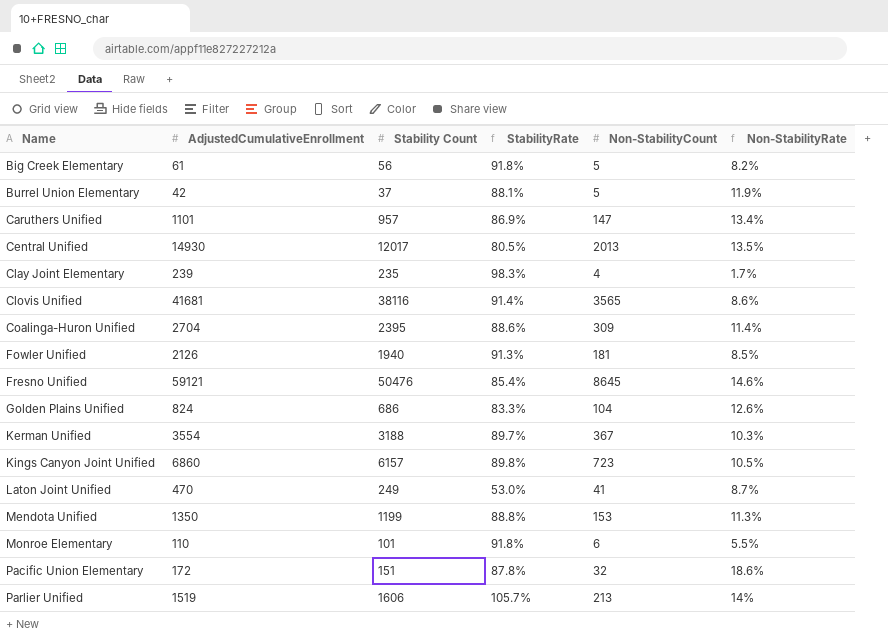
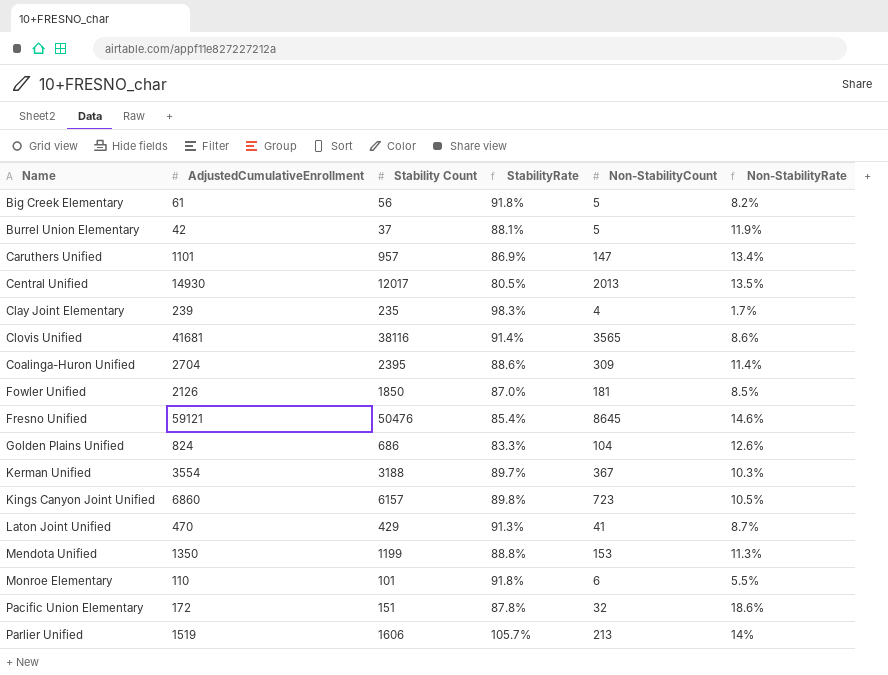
Fowler Unified | Stability Count: 1940 -> 1850
Fowler Unified | StabilityRate: 91.3% -> 87.0%
Laton Joint Unified | Stability Count: 249 -> 429
Laton Joint Unified | StabilityRate: 53.0% -> 91.3%

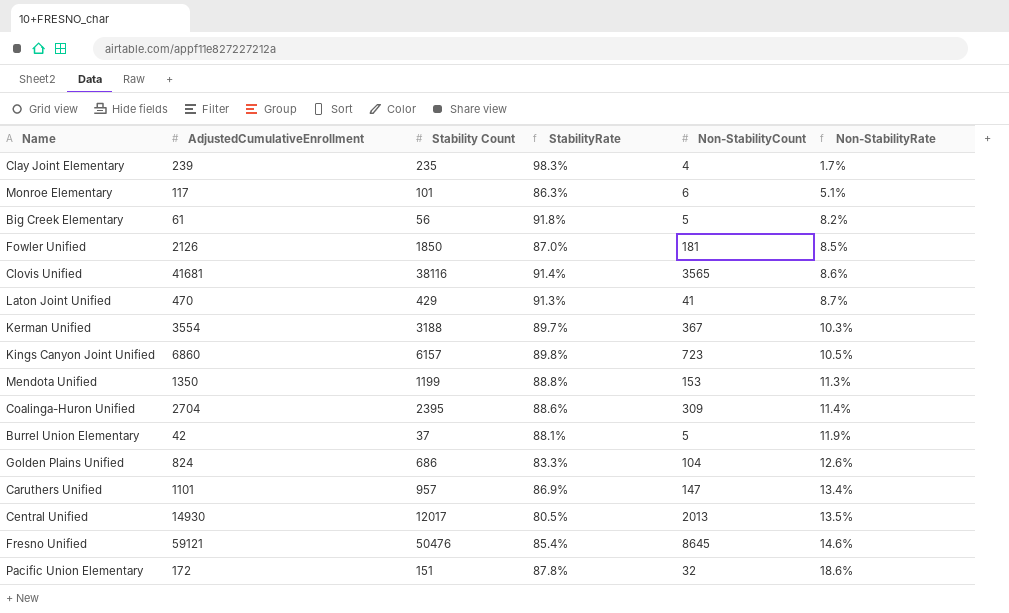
row order: Name ascending -> Non-StabilityRate ascending
row Parlier Unified: 1519 | 1606 | 105.7% | 213 | 14% -> none
Monroe Elementary | AdjustedCumulativeEnrollment: 110 -> 117
Monroe Elementary | StabilityRate: 91.8% -> 86.3%
Monroe Elementary | Non-StabilityRate: 5.5% -> 5.1%

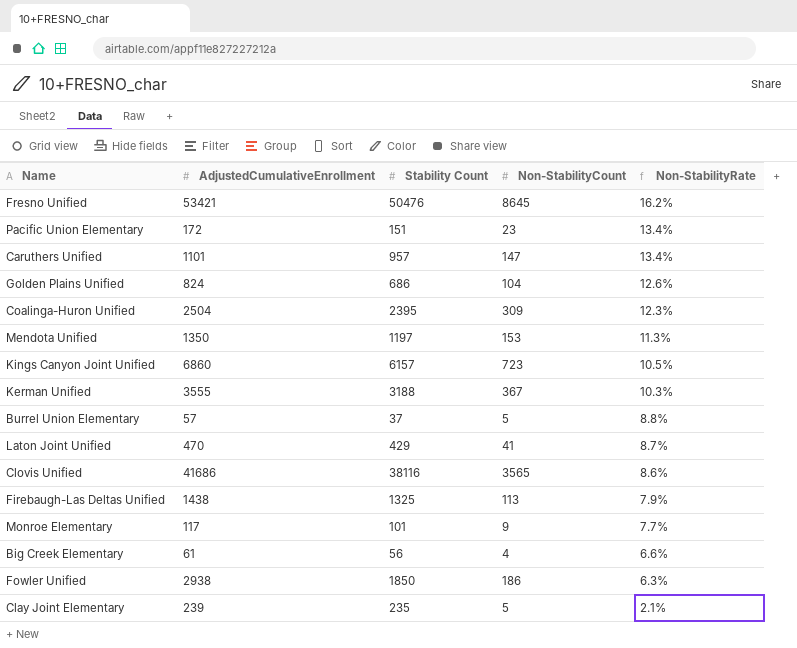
row order: Non-StabilityRate ascending -> Non-StabilityRate descending
column StabilityRate | formula: [Stability Count] / [AdjustedCumulativeEnrollment] -> none
row Central Unified: 14930 | 12017 | 80.5% | 2013 | 13.5% -> none
Fresno Unified | AdjustedCumulativeEnrollment: 59121 -> 53421
Fresno Unified | Non-StabilityRate: 14.6% -> 16.2%
Pacific Union Elementary | Non-StabilityCount: 32 -> 23
Pacific Union Elementary | Non-StabilityRate: 18.6% -> 13.4%
Coalinga-Huron Unified | AdjustedCumulativeEnrollment: 2704 -> 2504
Coalinga-Huron Unified | Non-StabilityRate: 11.4% -> 12.3%
Mendota Unified | Stability Count: 1199 -> 1197
Kerman Unified | AdjustedCumulativeEnrollment: 3554 -> 3555
Burrel Union Elementary | AdjustedCumulativeEnrollment: 42 -> 57
Burrel Union Elementary | Non-StabilityRate: 11.9% -> 8.8%
Clovis Unified | AdjustedCumulativeEnrollment: 41681 -> 41686
row Firebaugh-Las Deltas Unified: none -> 1438 | 1325 | 113 | 7.9%
Monroe Elementary | Non-StabilityCount: 6 -> 9
Monroe Elementary | Non-StabilityRate: 5.1% -> 7.7%
Big Creek Elementary | Non-StabilityCount: 5 -> 4
Big Creek Elementary | Non-StabilityRate: 8.2% -> 6.6%
Fowler Unified | AdjustedCumulativeEnrollment: 2126 -> 2938
Fowler Unified | Non-StabilityCount: 181 -> 186
Fowler Unified | Non-StabilityRate: 8.5% -> 6.3%
Clay Joint Elementary | Non-StabilityCount: 4 -> 5
Clay Joint Elementary | Non-StabilityRate: 1.7% -> 2.1%

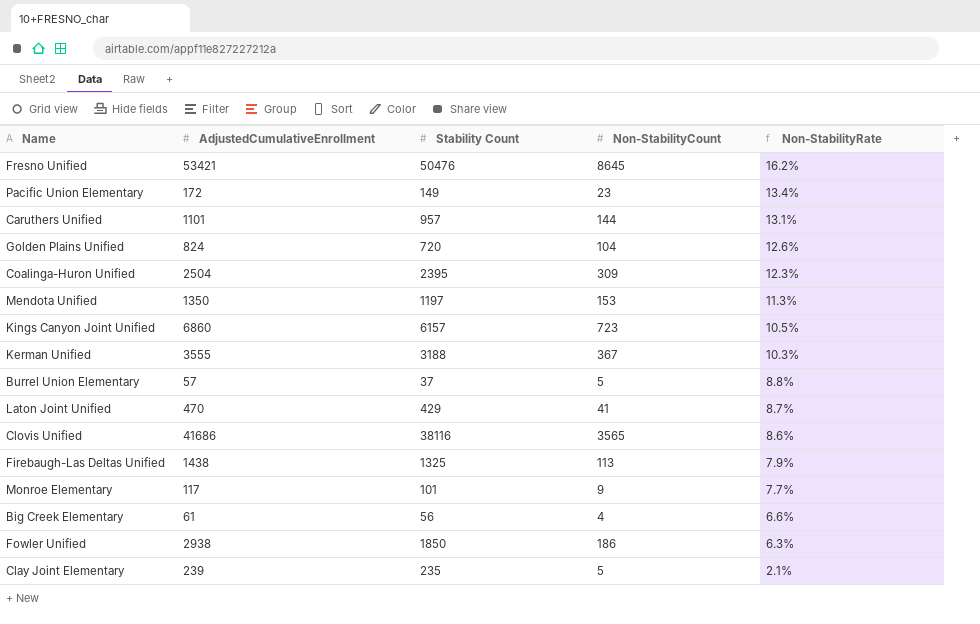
Pacific Union Elementary | Stability Count: 151 -> 149
Caruthers Unified | Non-StabilityCount: 147 -> 144
Caruthers Unified | Non-StabilityRate: 13.4% -> 13.1%
Golden Plains Unified | Stability Count: 686 -> 720

